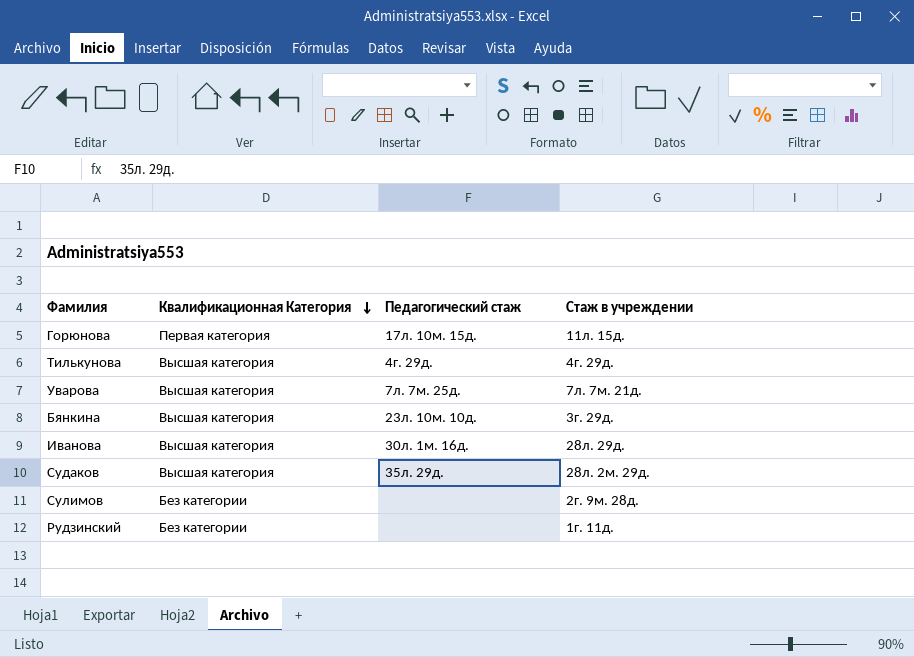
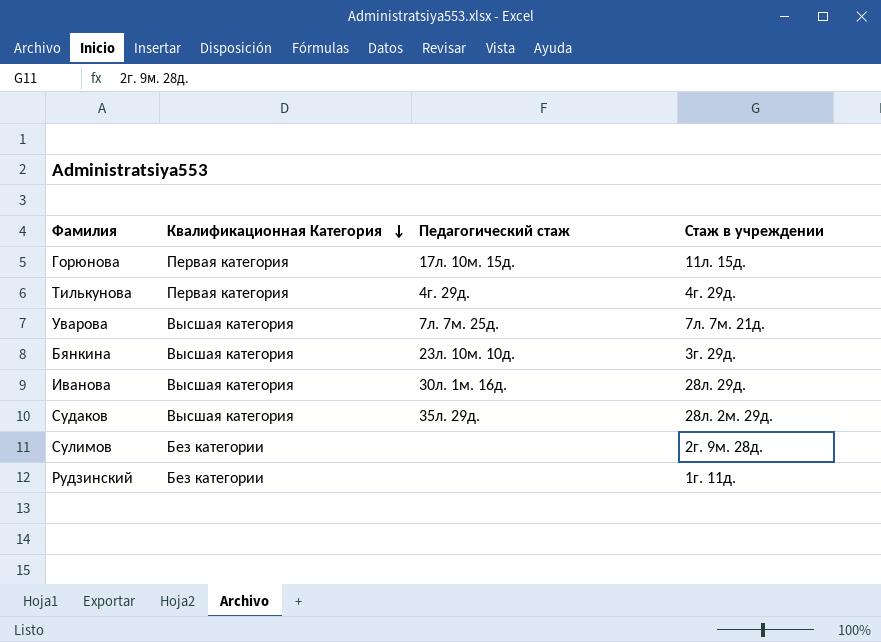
Тилькунова | Квалификационная Категория: Высшая категория -> Первая категория

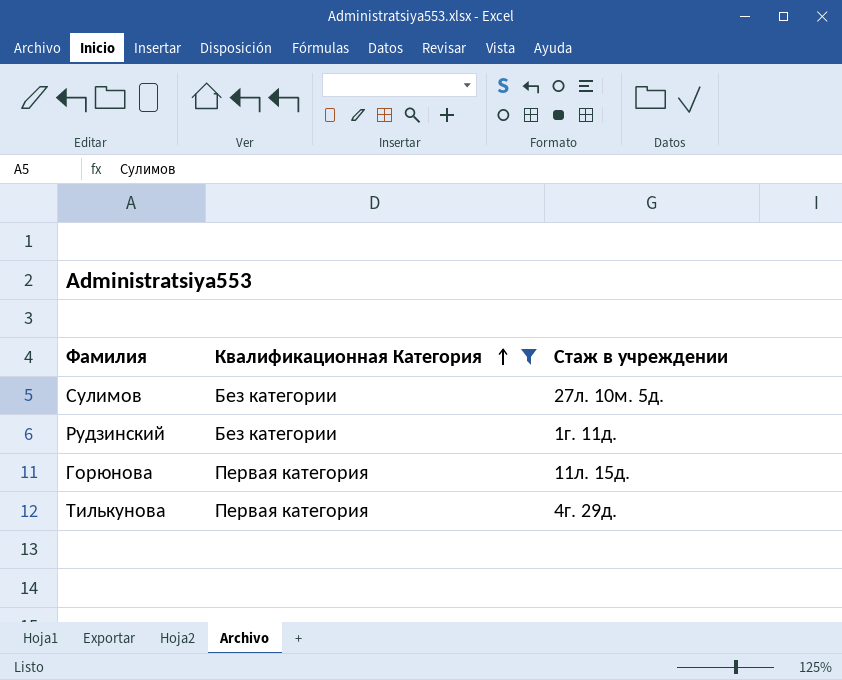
filter: none -> Квалификационная Категория != Высшая категория
row order: Квалификационная Категория descending -> Квалификационная Категория ascending
column Педагогический стаж | position: 3 -> none
Сулимов | Стаж в учреждении: 2г. 9м. 28д. -> 27л. 10м. 5д.

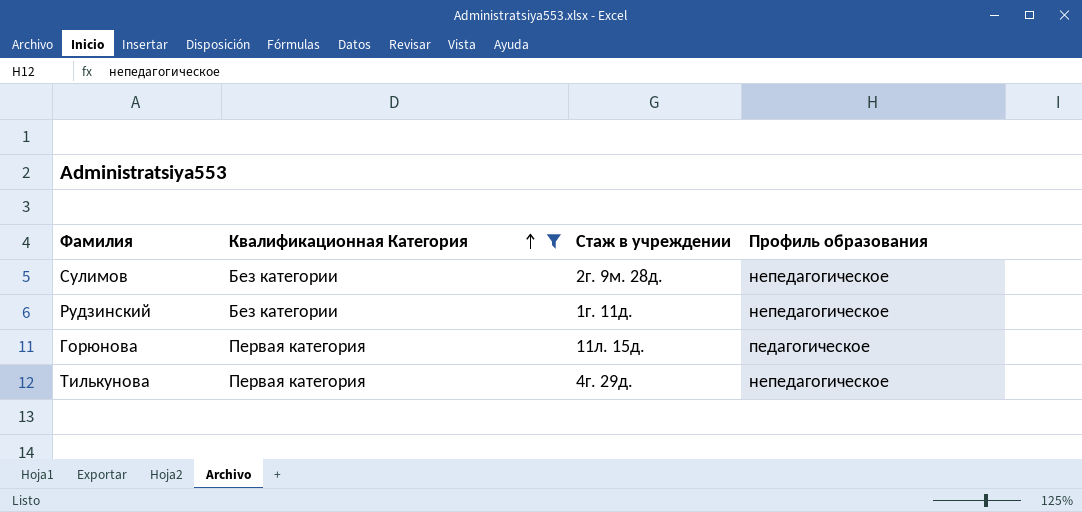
column Профиль образования | position: none -> 4
Сулимов | Стаж в учреждении: 27л. 10м. 5д. -> 2г. 9м. 28д.

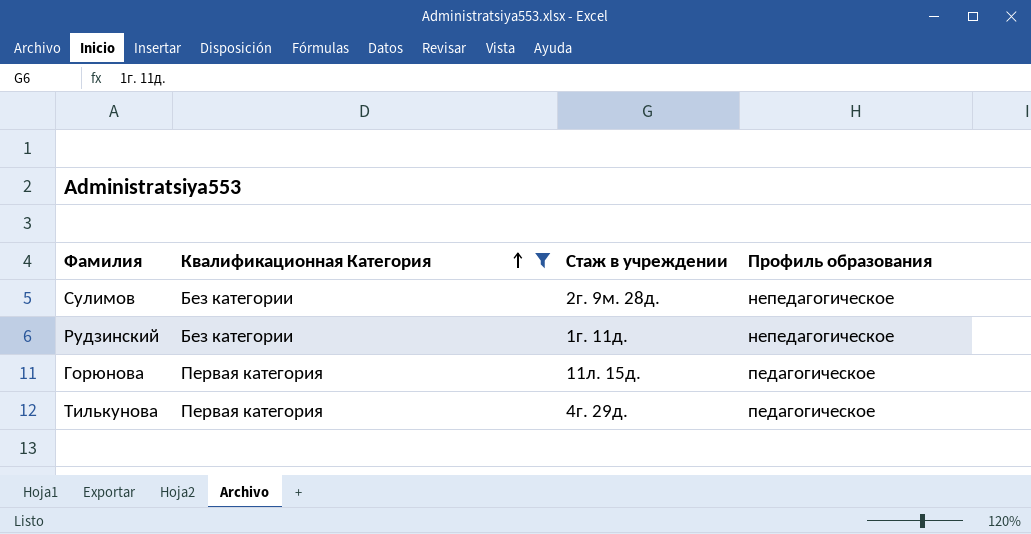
Тилькунова | Профиль образования: непедагогическое -> педагогическое

